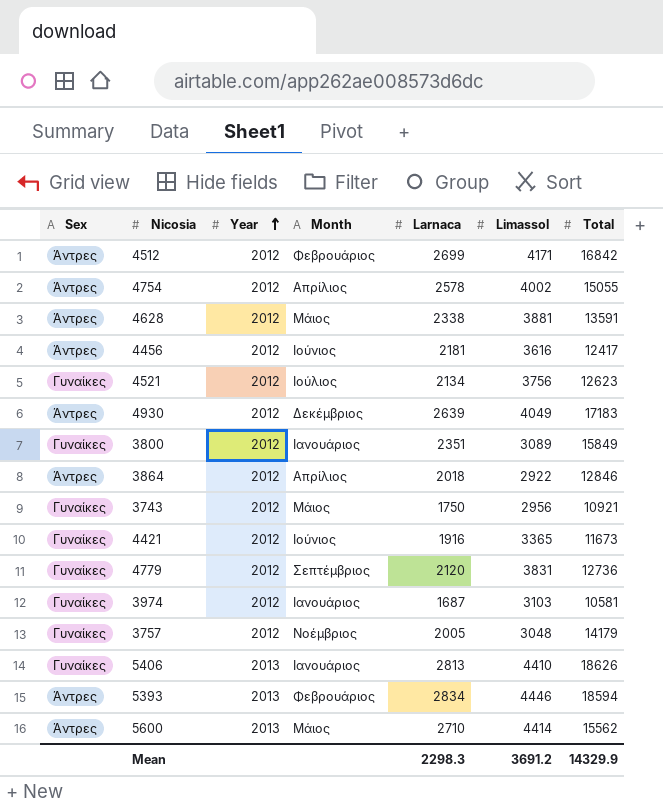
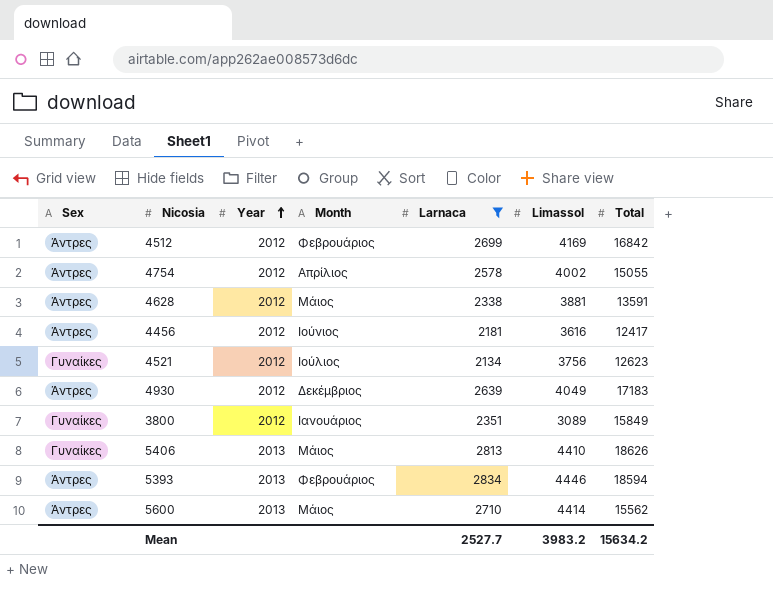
filter: none -> Larnaca >= 2134
4512 | Limassol: 4171 -> 4169
5406 | Month: Ιανουάριος -> Μάιος
Mean | Larnaca: 2298.3 -> 2527.7
Mean | Limassol: 3691.2 -> 3983.2
Mean | Total: 14329.9 -> 15634.2

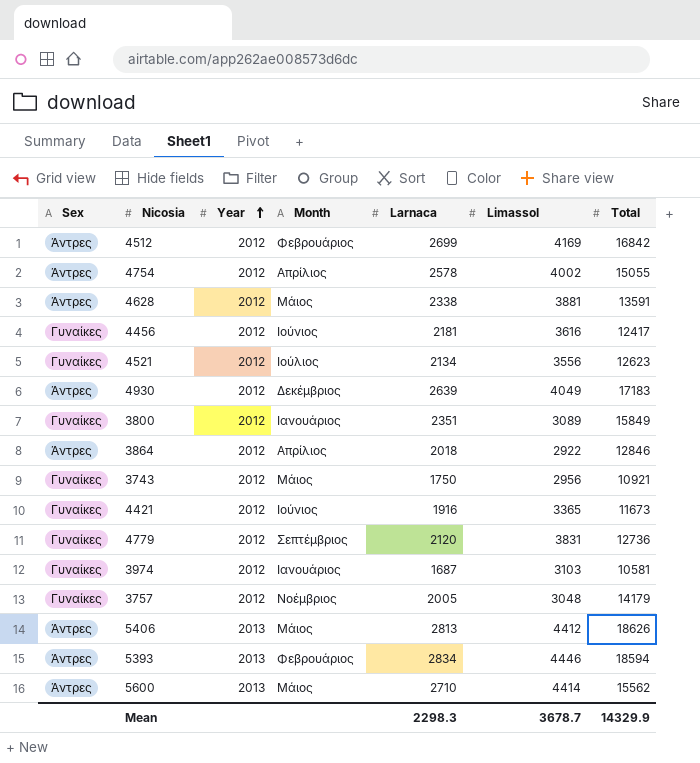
filter: Larnaca >= 2134 -> none
4456 | Sex: Άντρες -> Γυναίκες
4521 | Limassol: 3756 -> 3556
5406 | Sex: Γυναίκες -> Άντρες
5406 | Limassol: 4410 -> 4412
Mean | Larnaca: 2527.7 -> 2298.3
Mean | Limassol: 3983.2 -> 3678.7
Mean | Total: 15634.2 -> 14329.9

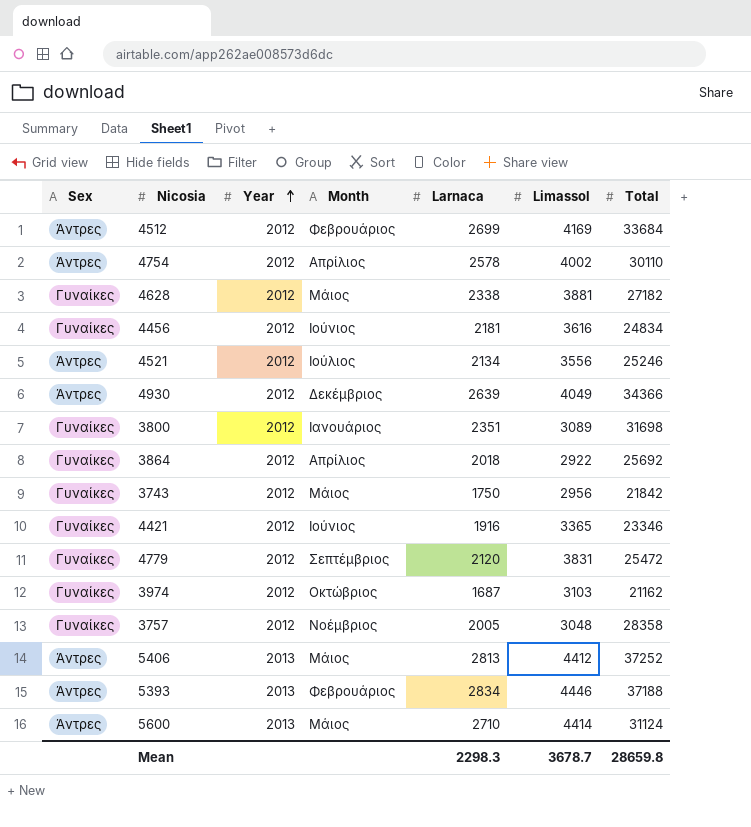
4512 | Total: 16842 -> 33684
4754 | Total: 15055 -> 30110
4628 | Sex: Άντρες -> Γυναίκες
4628 | Total: 13591 -> 27182
4456 | Total: 12417 -> 24834
4521 | Sex: Γυναίκες -> Άντρες
4521 | Total: 12623 -> 25246
4930 | Total: 17183 -> 34366
3800 | Total: 15849 -> 31698
3864 | Sex: Άντρες -> Γυναίκες
3864 | Total: 12846 -> 25692
3743 | Total: 10921 -> 21842
4421 | Total: 11673 -> 23346
4779 | Total: 12736 -> 25472
3974 | Month: Ιανουάριος -> Οκτώβριος
3974 | Total: 10581 -> 21162
3757 | Total: 14179 -> 28358
5406 | Total: 18626 -> 37252
5393 | Total: 18594 -> 37188
5600 | Total: 15562 -> 31124
Mean | Total: 14329.9 -> 28659.8

